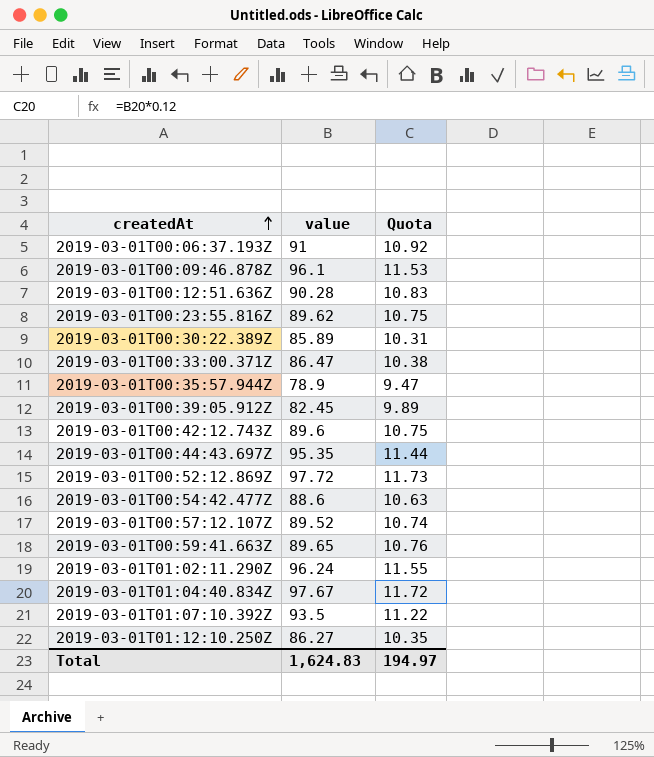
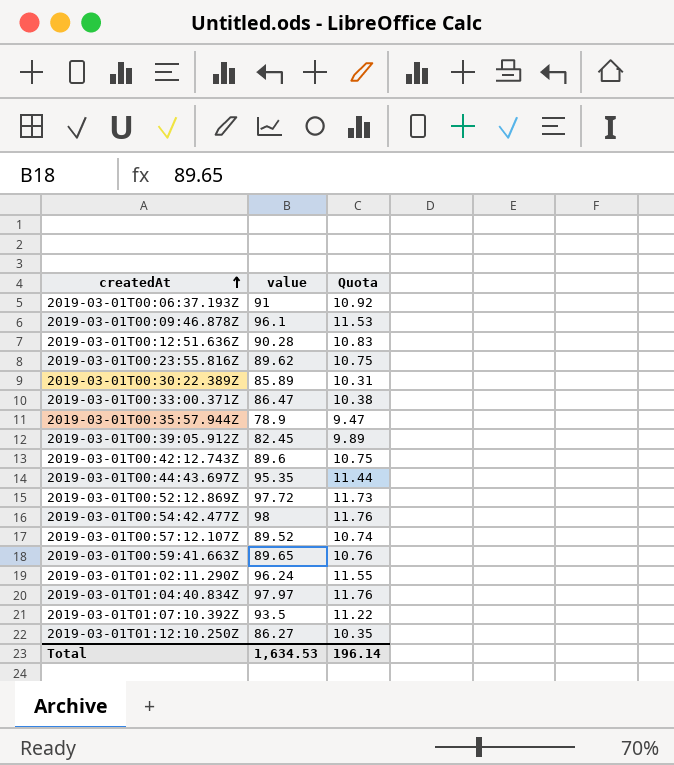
2019-03-01T00:54:42.477Z | value: 88.6 -> 98
2019-03-01T00:54:42.477Z | Quota: 10.63 -> 11.76
2019-03-01T01:04:40.834Z | value: 97.67 -> 97.97
2019-03-01T01:04:40.834Z | Quota: 11.72 -> 11.76
Total | value: 1,624.83 -> 1,634.53
Total | Quota: 194.97 -> 196.14

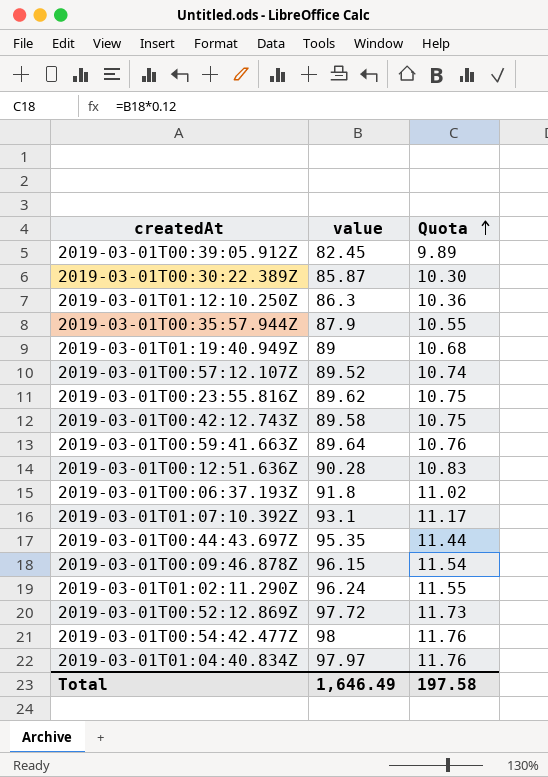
row order: createdAt ascending -> Quota ascending
row 2019-03-01T00:33:00.371Z: 86.47 | 10.38 -> none
2019-03-01T00:30:22.389Z | value: 85.89 -> 85.87
2019-03-01T00:30:22.389Z | Quota: 10.31 -> 10.30
2019-03-01T01:12:10.250Z | value: 86.27 -> 86.3
2019-03-01T01:12:10.250Z | Quota: 10.35 -> 10.36
2019-03-01T00:35:57.944Z | value: 78.9 -> 87.9
2019-03-01T00:35:57.944Z | Quota: 9.47 -> 10.55
row 2019-03-01T01:19:40.949Z: none -> 89 | 10.68
2019-03-01T00:42:12.743Z | value: 89.6 -> 89.58
2019-03-01T00:59:41.663Z | value: 89.65 -> 89.64
2019-03-01T00:06:37.193Z | value: 91 -> 91.8
2019-03-01T00:06:37.193Z | Quota: 10.92 -> 11.02
2019-03-01T01:07:10.392Z | value: 93.5 -> 93.1
2019-03-01T01:07:10.392Z | Quota: 11.22 -> 11.17
2019-03-01T00:09:46.878Z | value: 96.1 -> 96.15
2019-03-01T00:09:46.878Z | Quota: 11.53 -> 11.54
Total | value: 1,634.53 -> 1,646.49
Total | Quota: 196.14 -> 197.58

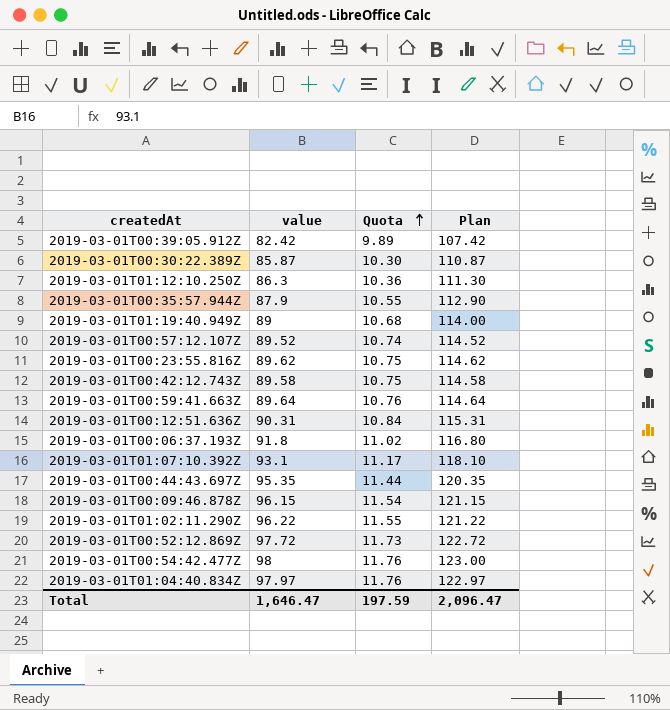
column Plan | formula: none -> [value] + 25
2019-03-01T00:39:05.912Z | value: 82.45 -> 82.42
2019-03-01T00:12:51.636Z | value: 90.28 -> 90.31
2019-03-01T00:12:51.636Z | Quota: 10.83 -> 10.84
2019-03-01T01:02:11.290Z | value: 96.24 -> 96.22
Total | value: 1,646.49 -> 1,646.47
Total | Quota: 197.58 -> 197.59

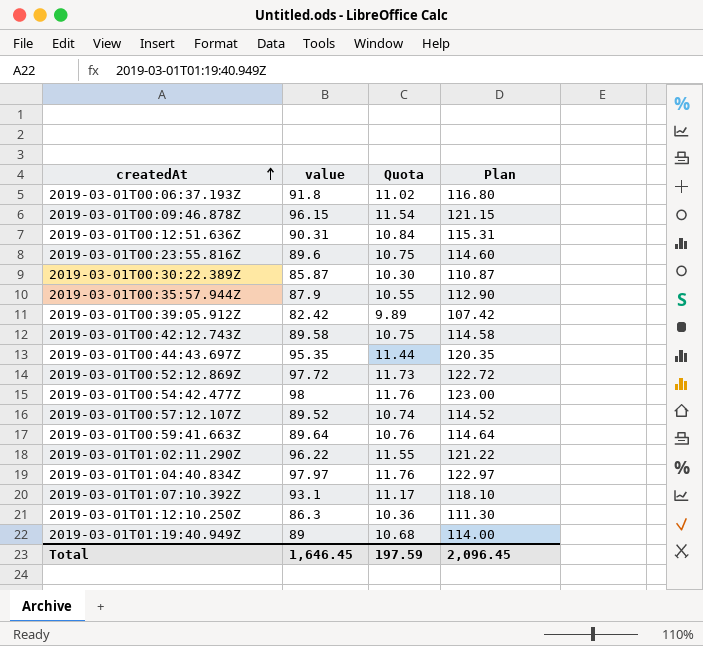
row order: Quota ascending -> createdAt ascending
2019-03-01T00:23:55.816Z | value: 89.62 -> 89.6
2019-03-01T00:23:55.816Z | Plan: 114.62 -> 114.60
Total | value: 1,646.47 -> 1,646.45
Total | Plan: 2,096.47 -> 2,096.45

